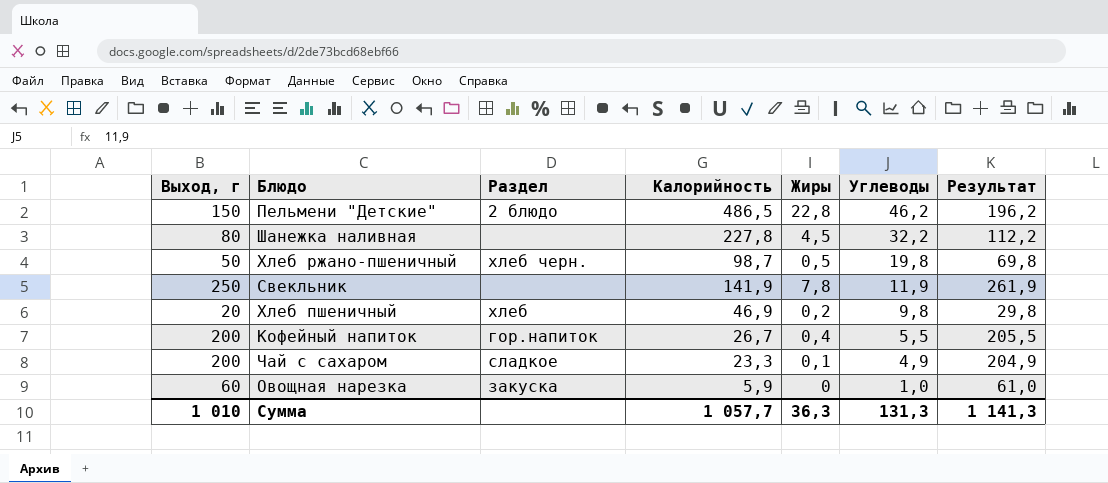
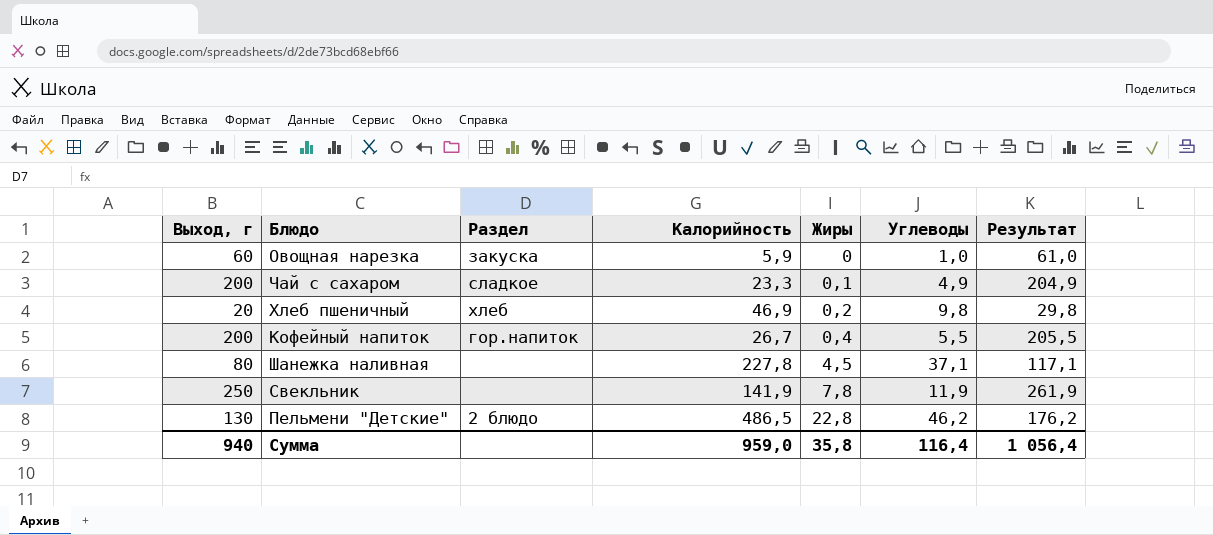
row order: Углеводы descending -> Жиры ascending
row Хлеб ржано-пшеничный: 50 | хлеб черн. | 98,7 | 0,5 | 19,8 | 69,8 -> none
Шанежка наливная | Углеводы: 32,2 -> 37,1
Шанежка наливная | Результат: 112,2 -> 117,1
Пельмени "Детские" | Выход, г: 150 -> 130
Пельмени "Детские" | Результат: 196,2 -> 176,2
Сумма | Выход, г: 1 010 -> 940
Сумма | Калорийность: 1 057,7 -> 959,0
Сумма | Жиры: 36,3 -> 35,8
Сумма | Углеводы: 131,3 -> 116,4
Сумма | Результат: 1 141,3 -> 1 056,4

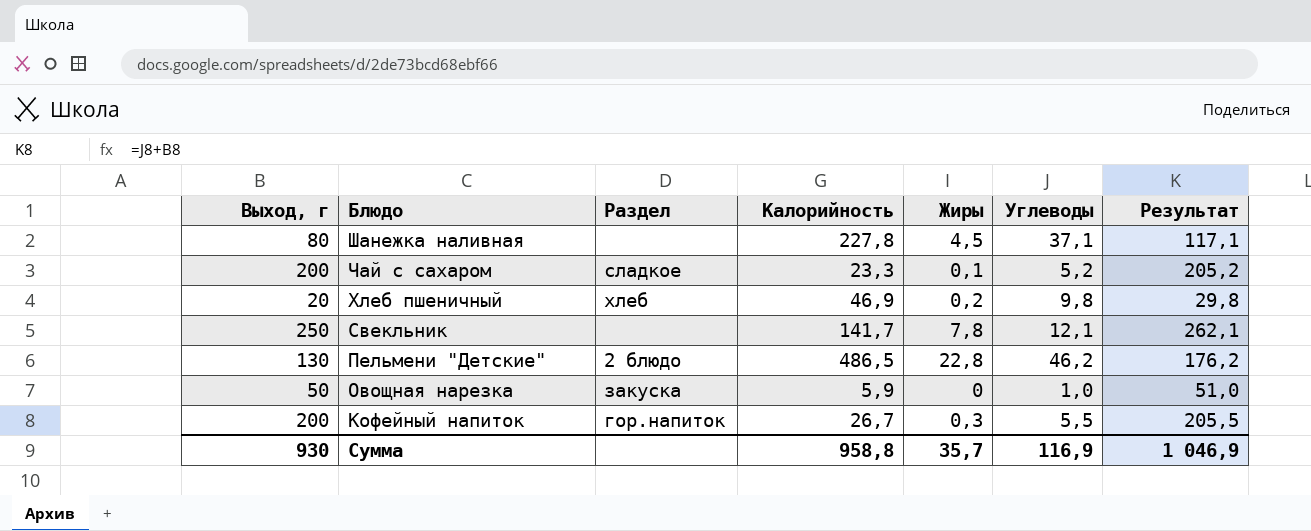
row order: Жиры ascending -> Блюдо descending
Чай с сахаром | Углеводы: 4,9 -> 5,2
Чай с сахаром | Результат: 204,9 -> 205,2
Свекльник | Калорийность: 141,9 -> 141,7
Свекльник | Углеводы: 11,9 -> 12,1
Свекльник | Результат: 261,9 -> 262,1
Овощная нарезка | Выход, г: 60 -> 50
Овощная нарезка | Результат: 61,0 -> 51,0
Кофейный напиток | Жиры: 0,4 -> 0,3
Сумма | Выход, г: 940 -> 930
Сумма | Калорийность: 959,0 -> 958,8
Сумма | Жиры: 35,8 -> 35,7
Сумма | Углеводы: 116,4 -> 116,9
Сумма | Результат: 1 056,4 -> 1 046,9

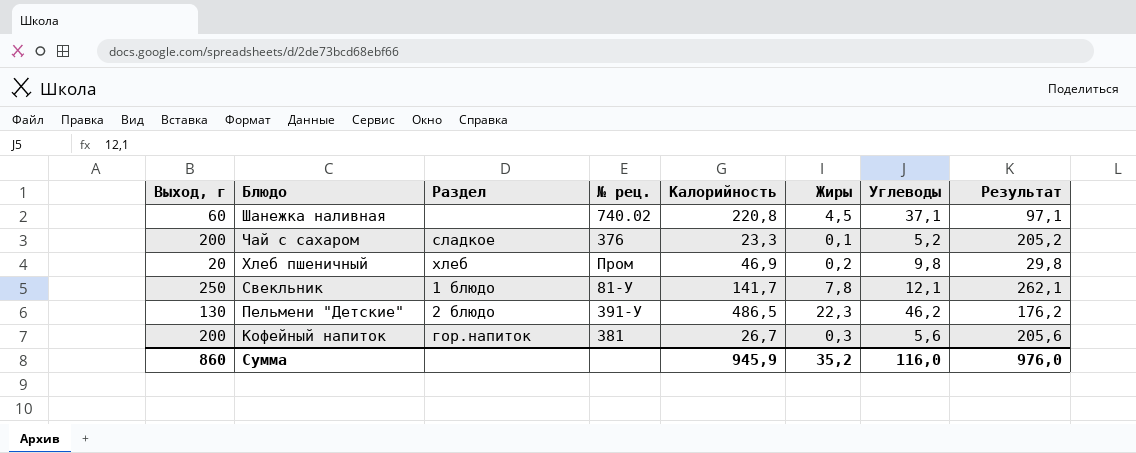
column № рец. | position: none -> 4
row Овощная нарезка: 50 | закуска | 5,9 | 0 | 1,0 | 51,0 -> none
Шанежка наливная | Выход, г: 80 -> 60
Шанежка наливная | Калорийность: 227,8 -> 220,8
Шанежка наливная | Результат: 117,1 -> 97,1
Свекльник | Раздел: none -> 1 блюдо
Пельмени "Детские" | Жиры: 22,8 -> 22,3
Кофейный напиток | Углеводы: 5,5 -> 5,6
Кофейный напиток | Результат: 205,5 -> 205,6
Сумма | Выход, г: 930 -> 860
Сумма | Калорийность: 958,8 -> 945,9
Сумма | Жиры: 35,7 -> 35,2
Сумма | Углеводы: 116,9 -> 116,0
Сумма | Результат: 1 046,9 -> 976,0

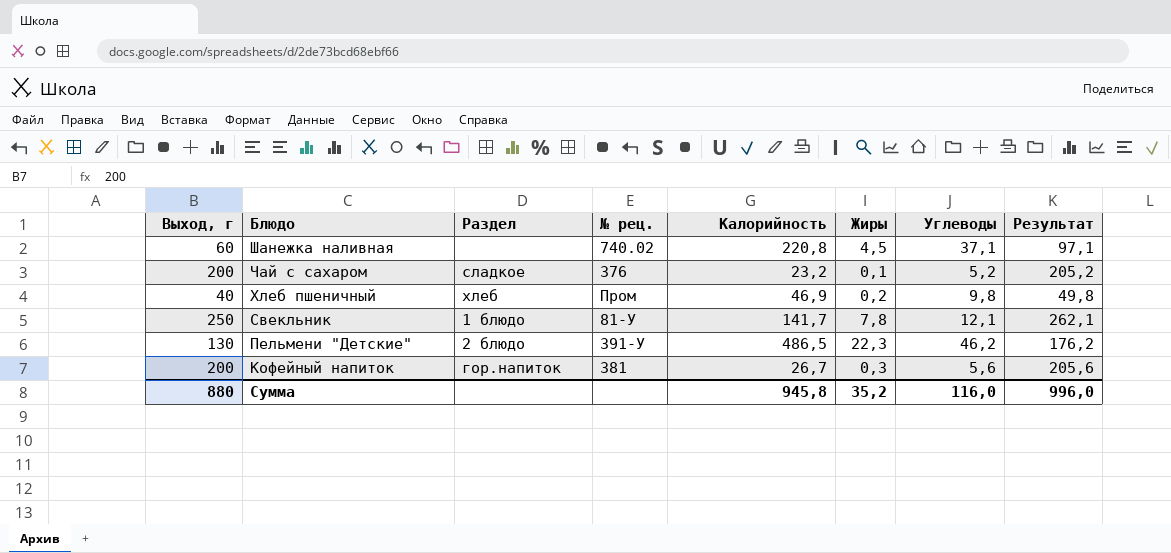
Чай с сахаром | Калорийность: 23,3 -> 23,2
Хлеб пшеничный | Выход, г: 20 -> 40
Хлеб пшеничный | Результат: 29,8 -> 49,8
Сумма | Выход, г: 860 -> 880
Сумма | Калорийность: 945,9 -> 945,8
Сумма | Результат: 976,0 -> 996,0

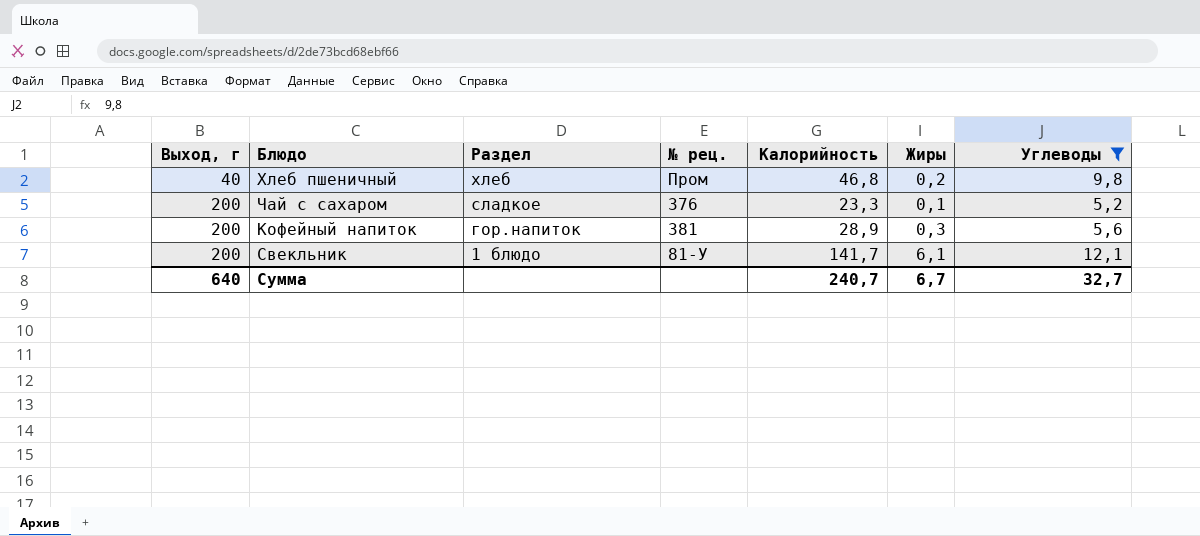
filter: none -> Углеводы <= 12,1
row order: Блюдо descending -> Выход, г ascending
column Результат | formula: [Выход, г] + [Углеводы] -> none
Хлеб пшеничный | Калорийность: 46,9 -> 46,8
Чай с сахаром | Калорийность: 23,2 -> 23,3
Кофейный напиток | Калорийность: 26,7 -> 28,9
Свекльник | Выход, г: 250 -> 200
Свекльник | Жиры: 7,8 -> 6,1
Сумма | Выход, г: 880 -> 640
Сумма | Калорийность: 945,8 -> 240,7
Сумма | Жиры: 35,2 -> 6,7
Сумма | Углеводы: 116,0 -> 32,7

